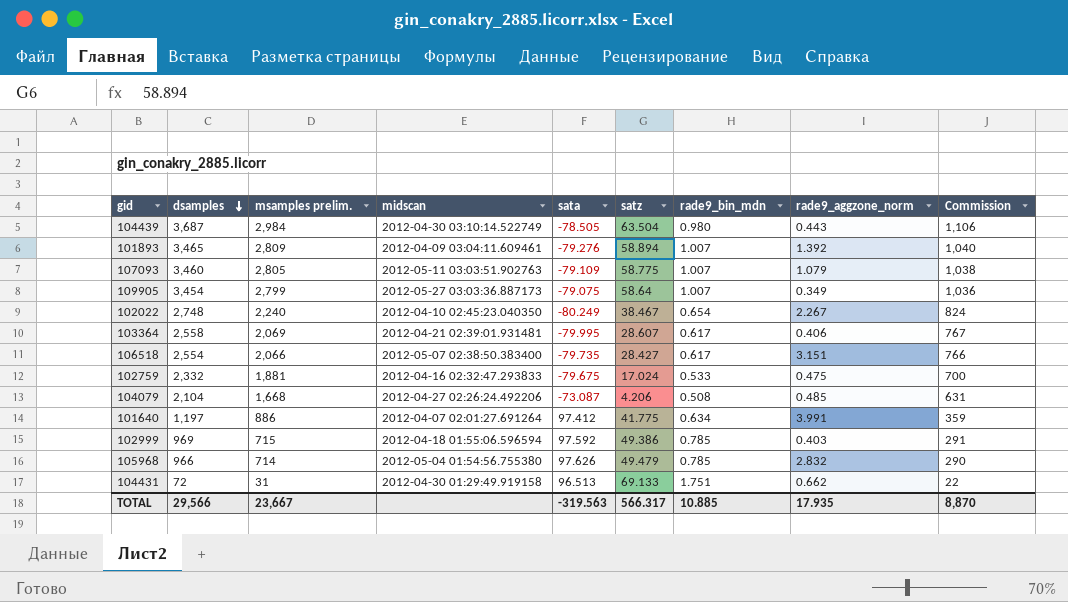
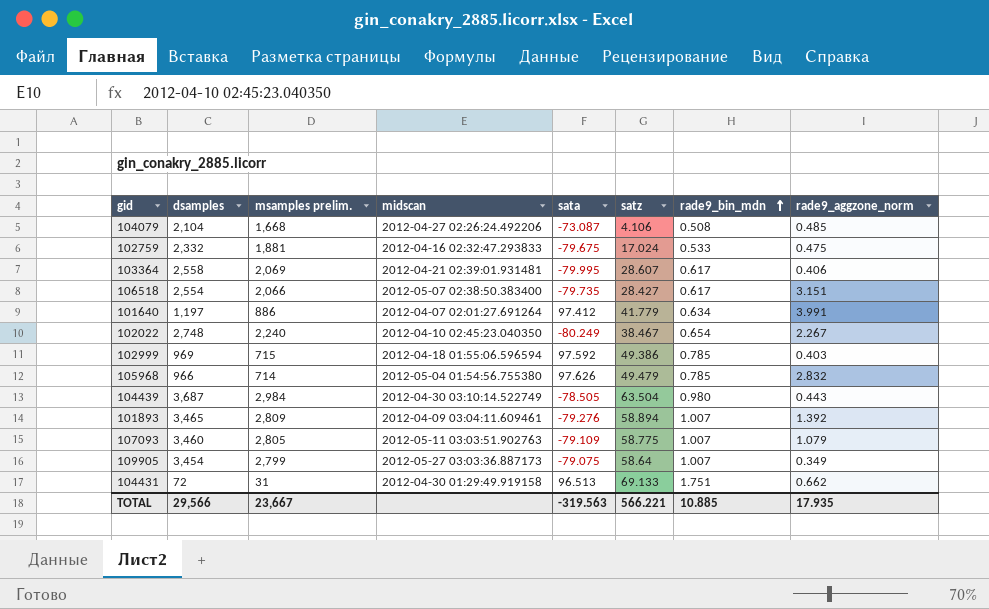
row order: dsamples descending -> rade9_bin_mdn ascending
column Commission | formula: [dsamples] * 0.3 -> none
104079 | satz: 4.206 -> 4.106
101640 | satz: 41.775 -> 41.779
TOTAL | satz: 566.317 -> 566.221

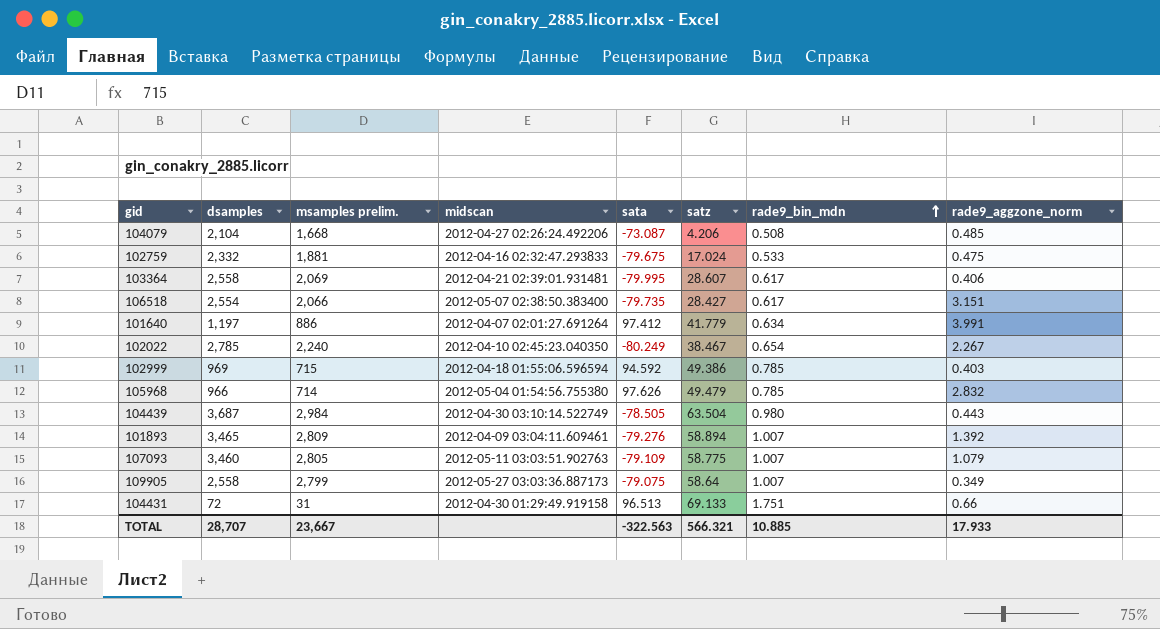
104079 | satz: 4.106 -> 4.206
102022 | dsamples: 2,748 -> 2,785
102999 | sata: 97.592 -> 94.592
109905 | dsamples: 3,454 -> 2,558
104431 | rade9_aggzone_norm: 0.662 -> 0.66
TOTAL | dsamples: 29,566 -> 28,707
TOTAL | sata: -319.563 -> -322.563
TOTAL | satz: 566.221 -> 566.321
TOTAL | rade9_aggzone_norm: 17.935 -> 17.933

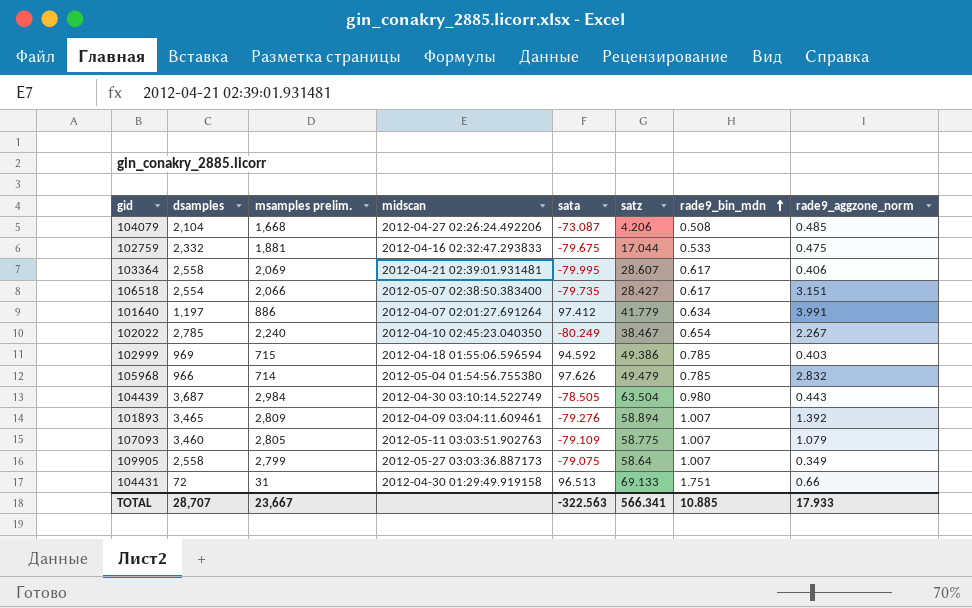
102759 | satz: 17.024 -> 17.044
TOTAL | satz: 566.321 -> 566.341

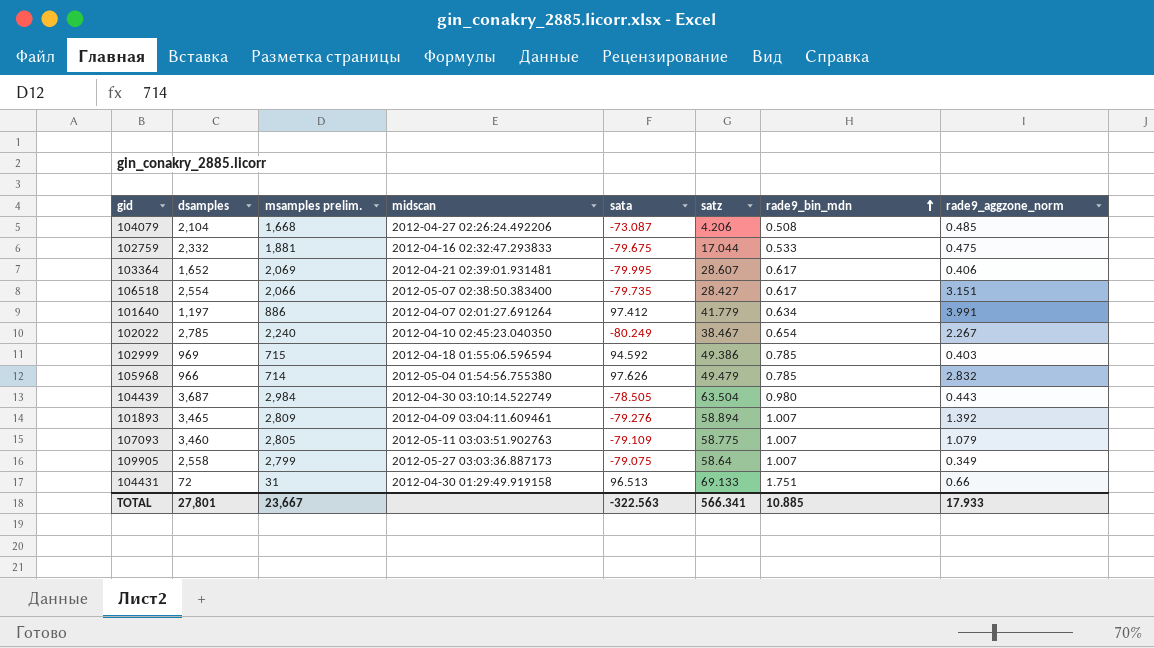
103364 | dsamples: 2,558 -> 1,652
TOTAL | dsamples: 28,707 -> 27,801

